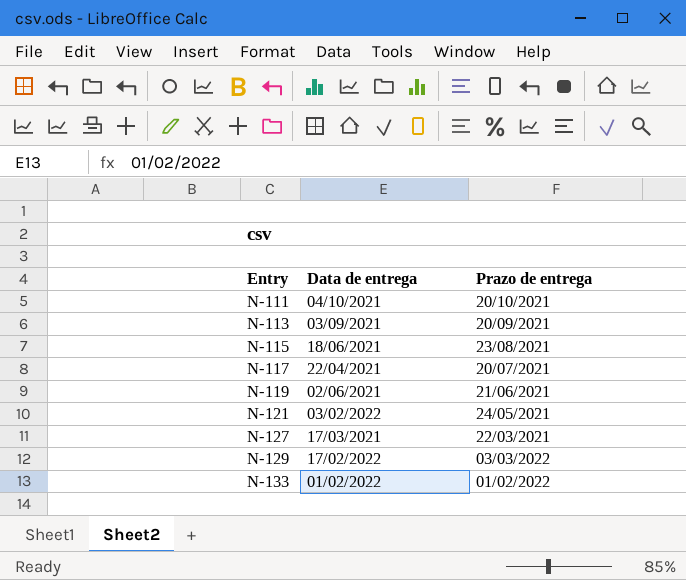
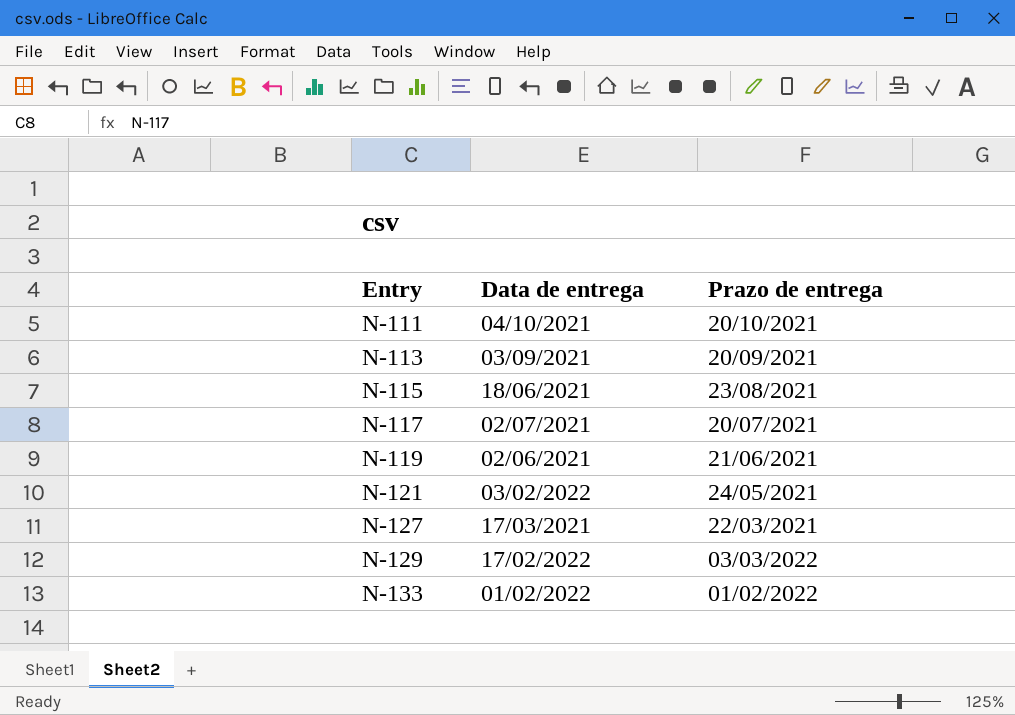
N-117 | Data de entrega: 22/04/2021 -> 02/07/2021

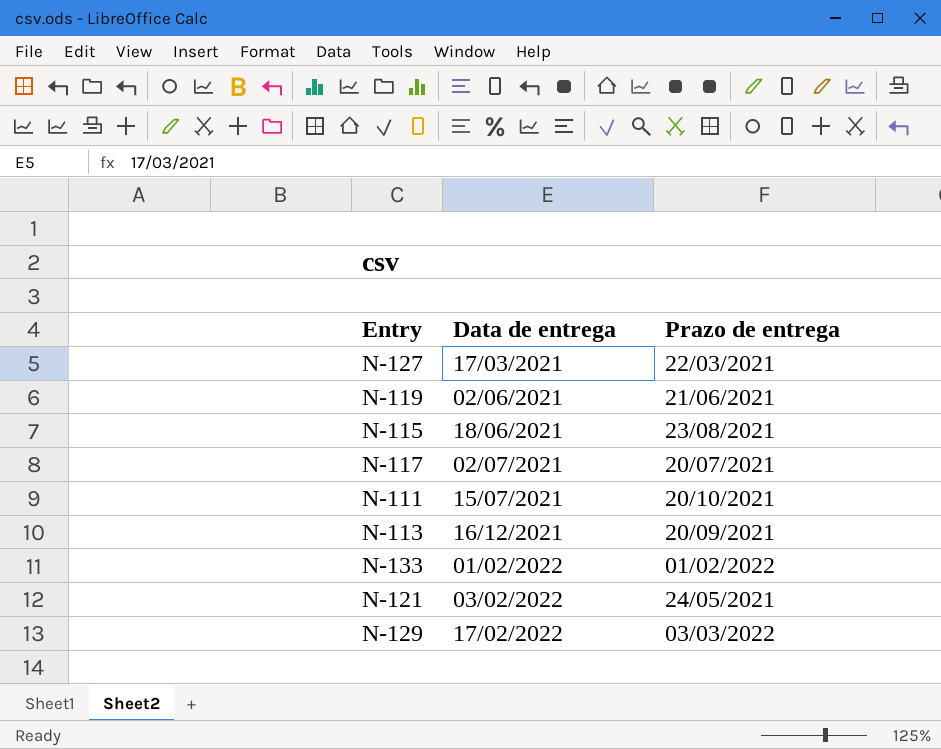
row order: Entry ascending -> Data de entrega ascending
N-111 | Data de entrega: 04/10/2021 -> 15/07/2021
N-113 | Data de entrega: 03/09/2021 -> 16/12/2021

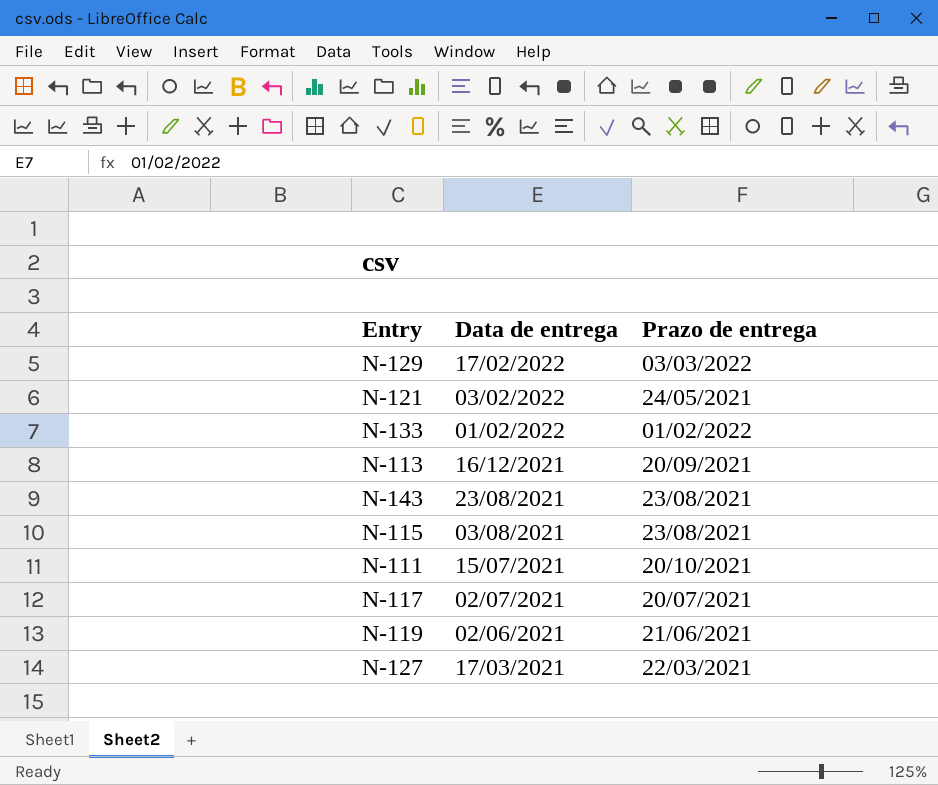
row order: Data de entrega ascending -> Data de entrega descending
row N-143: none -> 23/08/2021 | 23/08/2021
N-115 | Data de entrega: 18/06/2021 -> 03/08/2021

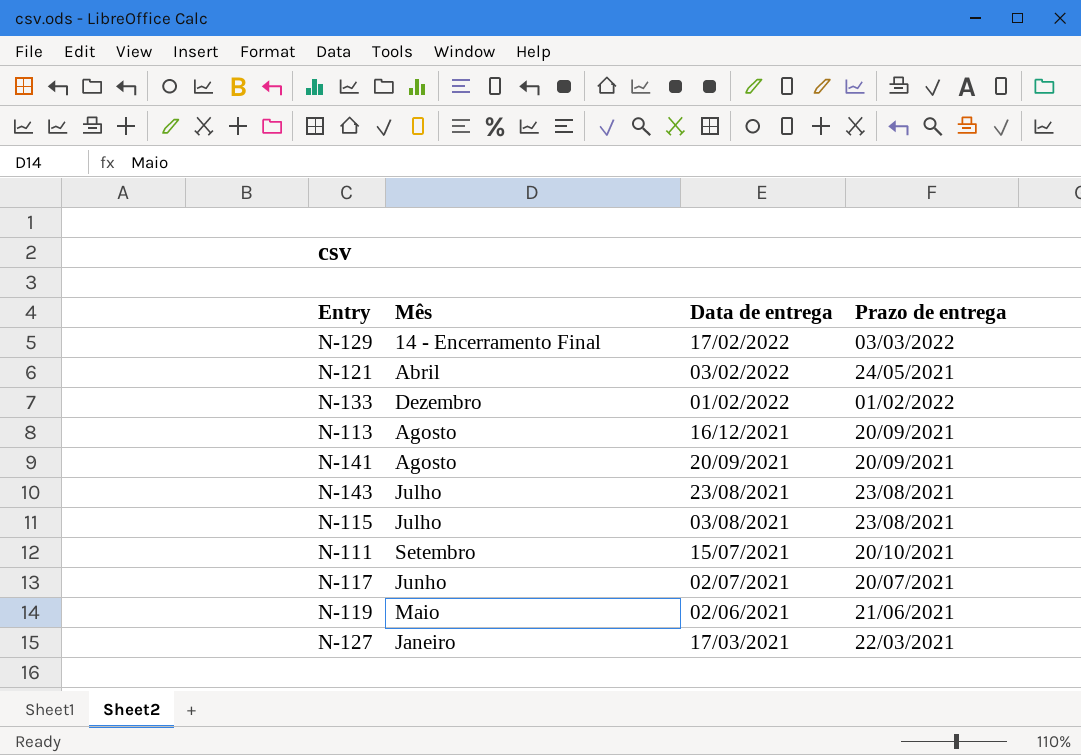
column Mês | position: none -> 2
row N-141: none -> Agosto | 20/09/2021 | 20/09/2021

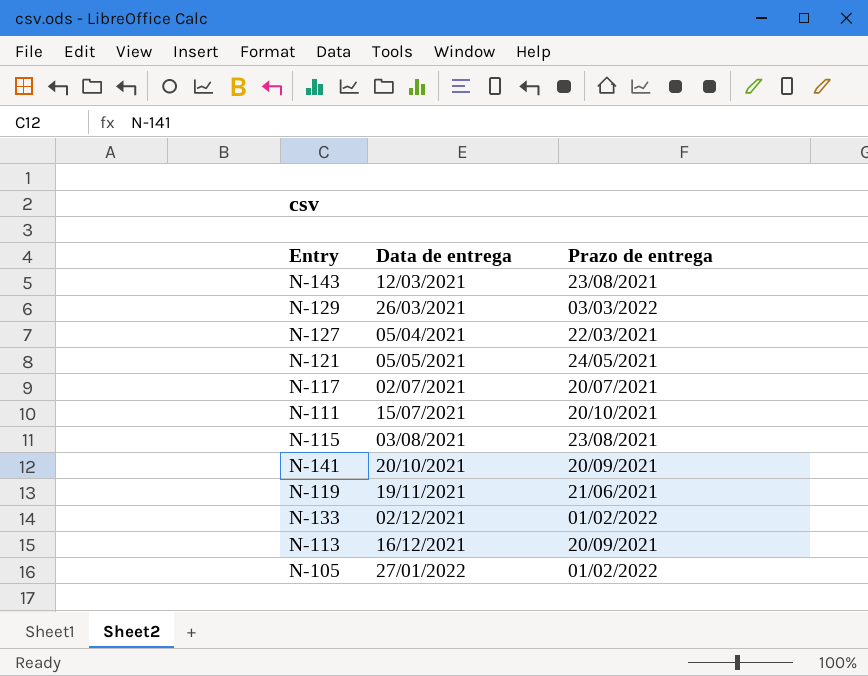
row order: Data de entrega descending -> Data de entrega ascending
column Mês | position: 2 -> none
N-143 | Data de entrega: 23/08/2021 -> 12/03/2021
N-129 | Data de entrega: 17/02/2022 -> 26/03/2021
N-127 | Data de entrega: 17/03/2021 -> 05/04/2021
N-121 | Data de entrega: 03/02/2022 -> 05/05/2021
N-141 | Data de entrega: 20/09/2021 -> 20/10/2021
N-119 | Data de entrega: 02/06/2021 -> 19/11/2021
N-133 | Data de entrega: 01/02/2022 -> 02/12/2021
row N-105: none -> 27/01/2022 | 01/02/2022

